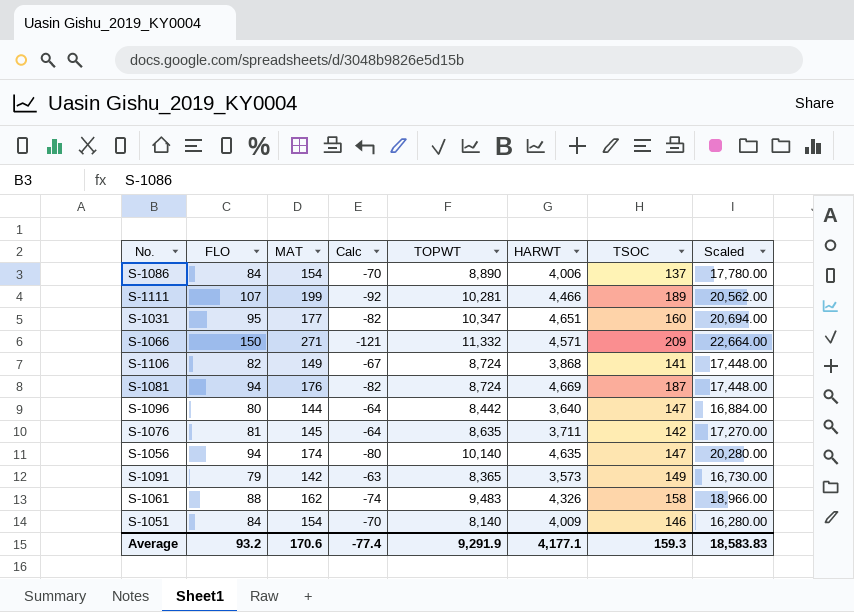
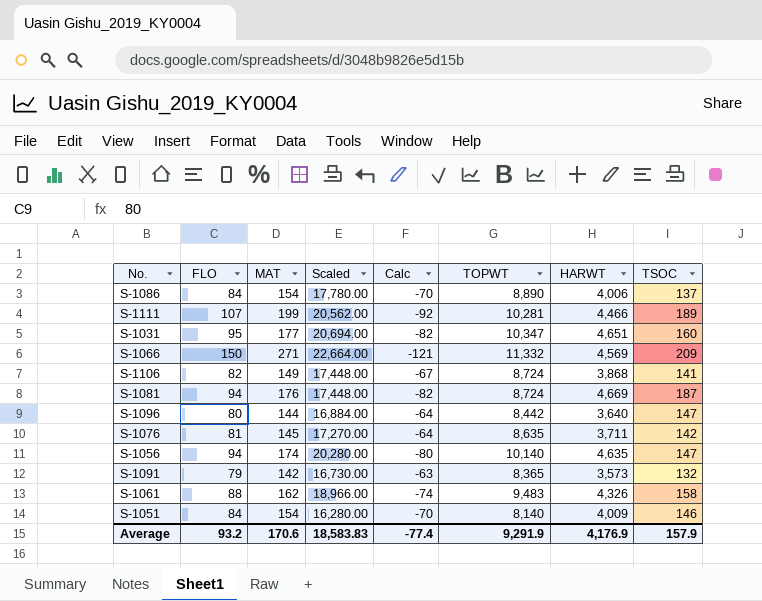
column Scaled | position: 8 -> 4
S-1066 | HARWT: 4,571 -> 4,569
S-1091 | TSOC: 149 -> 132
Average | HARWT: 4,177.1 -> 4,176.9
Average | TSOC: 159.3 -> 157.9

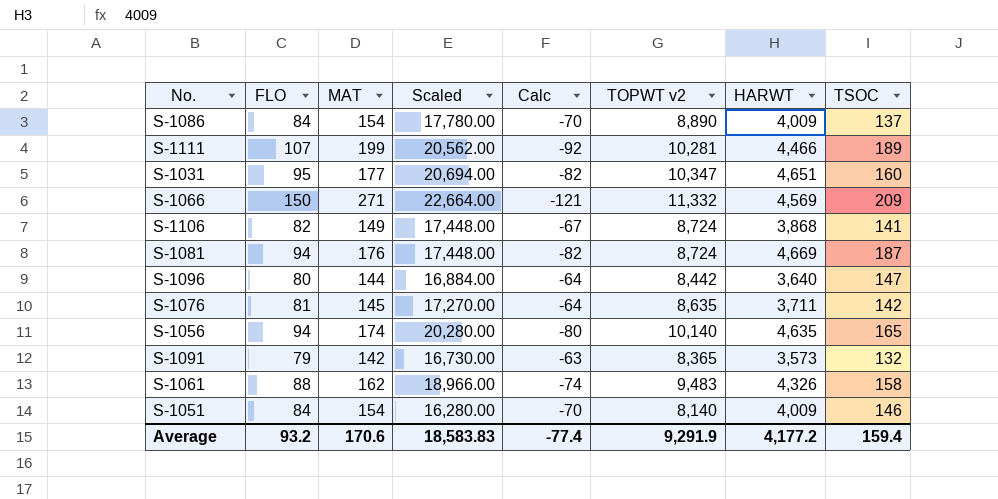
column name: TOPWT -> TOPWT v2
S-1086 | HARWT: 4,006 -> 4,009
S-1056 | TSOC: 147 -> 165
Average | HARWT: 4,176.9 -> 4,177.2
Average | TSOC: 157.9 -> 159.4

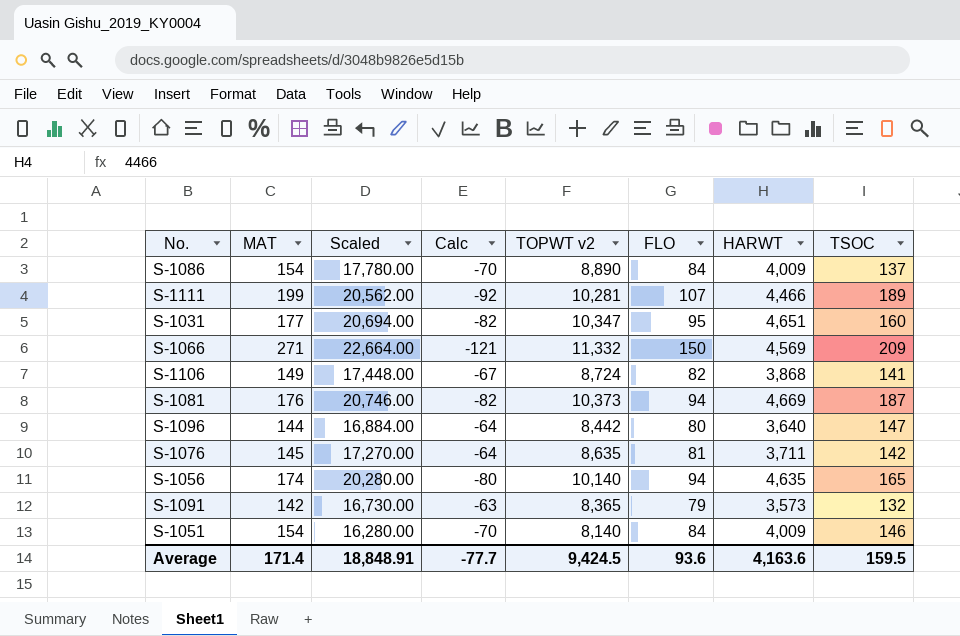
column FLO | position: 2 -> 6
row S-1061: 88 | 162 | 18,966.00 | -74 | 9,483 | 4,326 | 158 -> none
S-1081 | Scaled: 17,448.00 -> 20,746.00
S-1081 | TOPWT v2: 8,724 -> 10,373
Average | MAT: 170.6 -> 171.4
Average | Scaled: 18,583.83 -> 18,848.91
Average | Calc: -77.4 -> -77.7
Average | TOPWT v2: 9,291.9 -> 9,424.5
Average | FLO: 93.2 -> 93.6
Average | HARWT: 4,177.2 -> 4,163.6
Average | TSOC: 159.4 -> 159.5

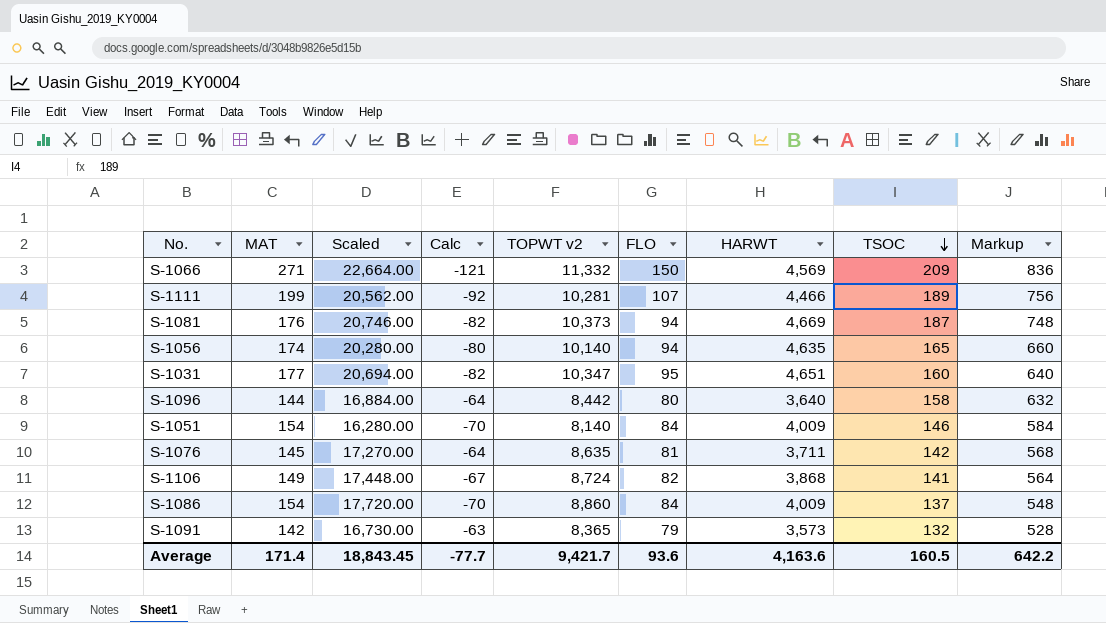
row order: none -> TSOC descending
column Markup | formula: none -> [TSOC] * 4
S-1096 | TSOC: 147 -> 158
S-1086 | Scaled: 17,780.00 -> 17,720.00
S-1086 | TOPWT v2: 8,890 -> 8,860
Average | Scaled: 18,848.91 -> 18,843.45
Average | TOPWT v2: 9,424.5 -> 9,421.7
Average | TSOC: 159.5 -> 160.5

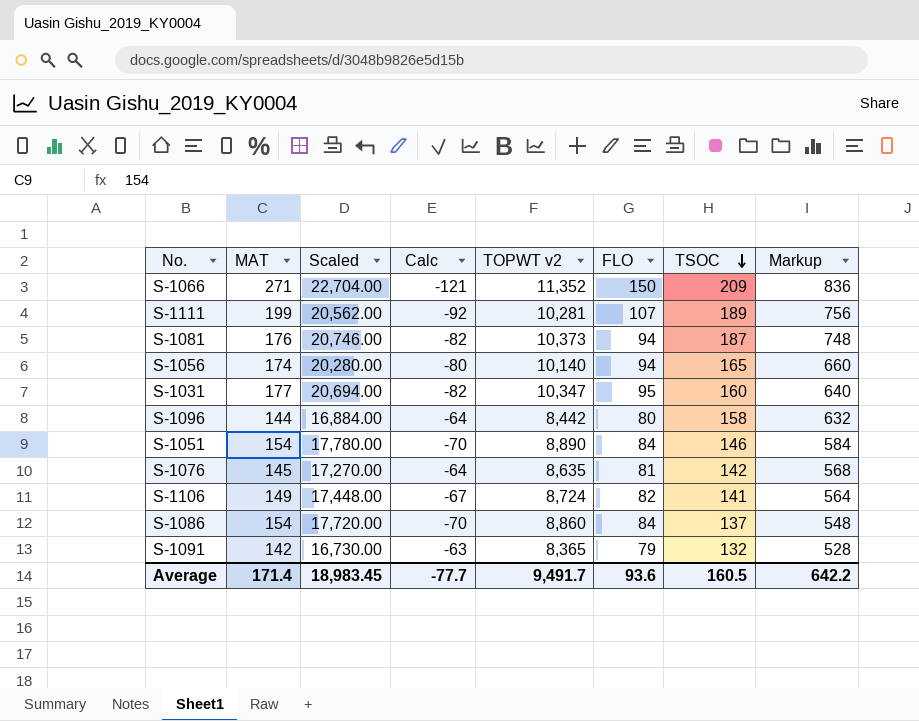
column HARWT | position: 7 -> none
S-1066 | Scaled: 22,664.00 -> 22,704.00
S-1066 | TOPWT v2: 11,332 -> 11,352
S-1051 | Scaled: 16,280.00 -> 17,780.00
S-1051 | TOPWT v2: 8,140 -> 8,890
Average | Scaled: 18,843.45 -> 18,983.45
Average | TOPWT v2: 9,421.7 -> 9,491.7

